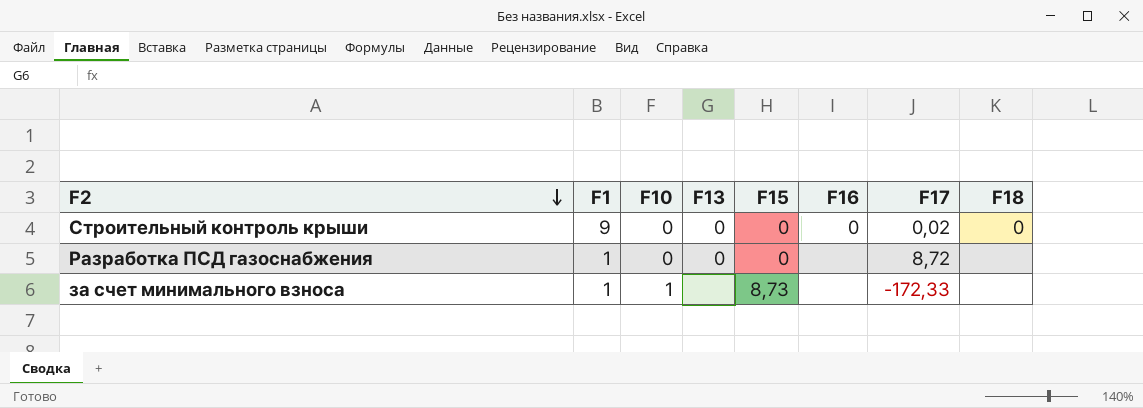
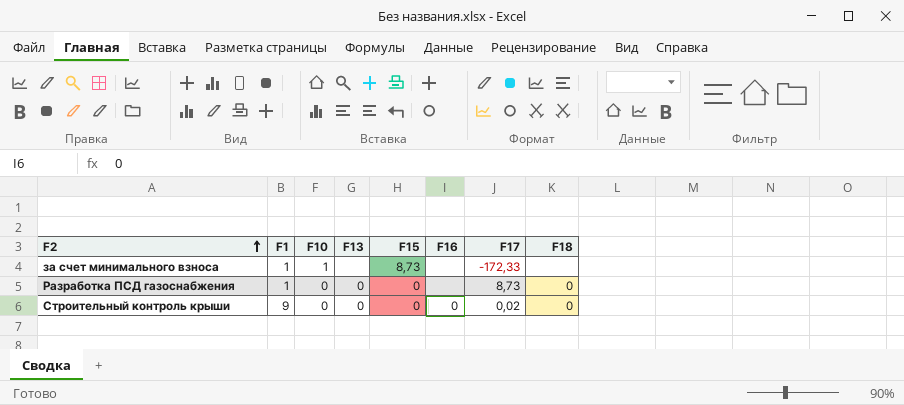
row order: F2 descending -> F2 ascending
Разработка ПСД газоснабжения | F17: 8,72 -> 8,73
Разработка ПСД газоснабжения | F18: none -> 0

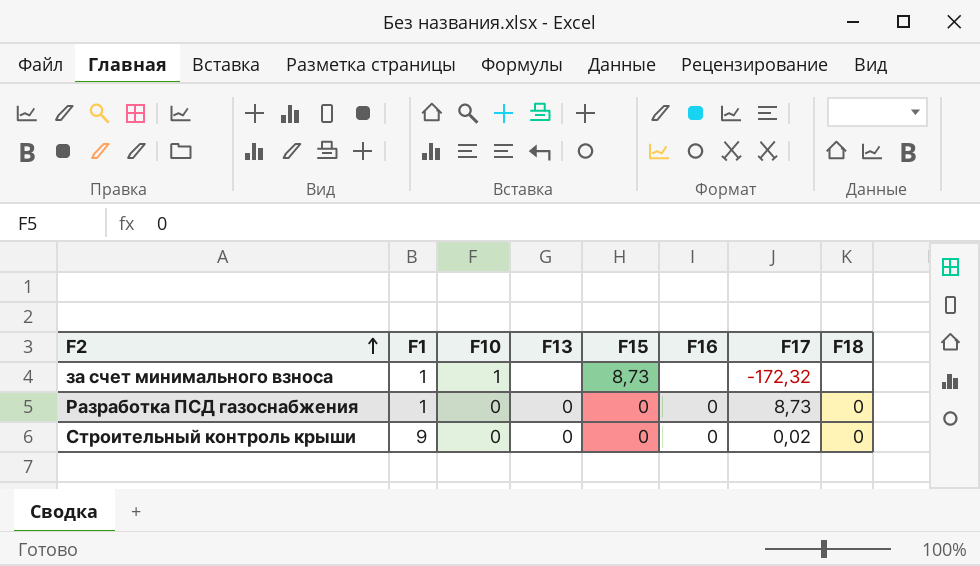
за счет минимального взноса | F17: -172,33 -> -172,32
Разработка ПСД газоснабжения | F16: none -> 0

